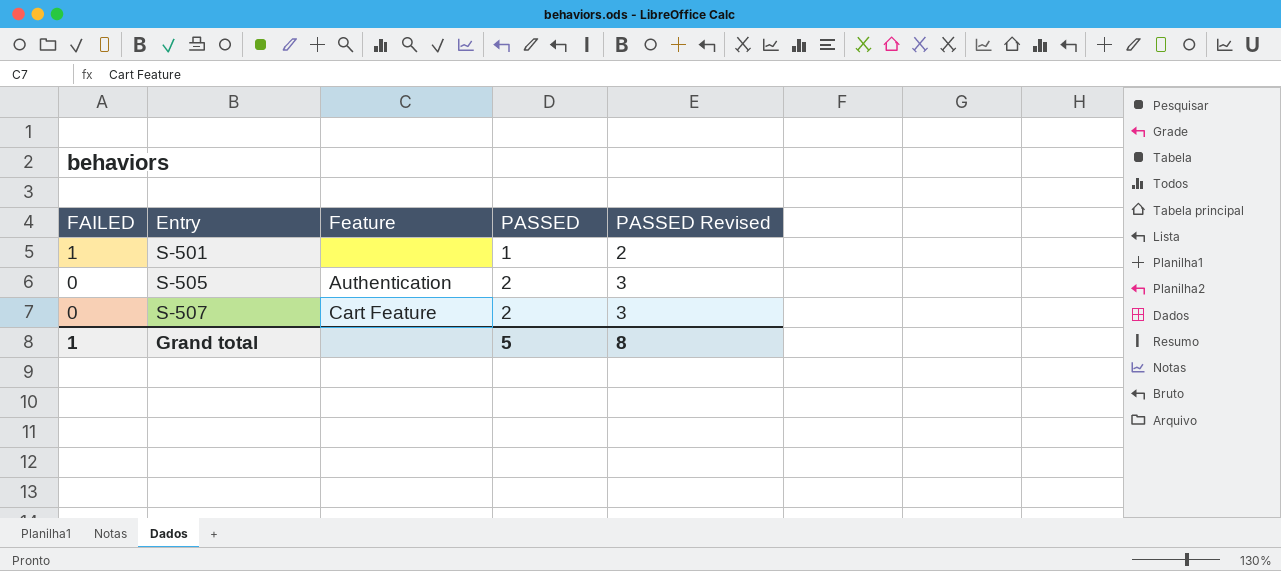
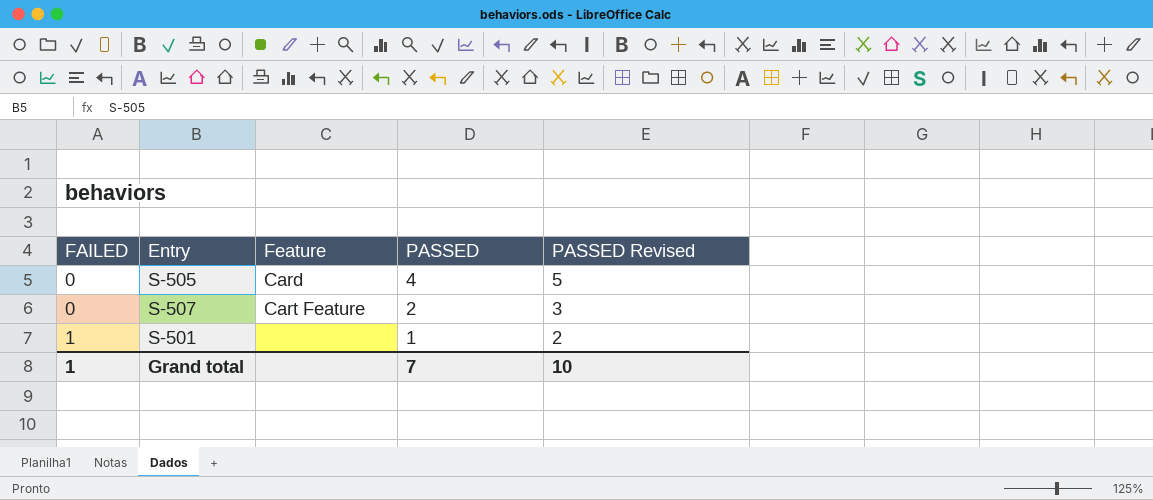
row order: FAILED descending -> FAILED ascending
S-505 | Feature: Authentication -> Card
S-505 | PASSED: 2 -> 4
S-505 | PASSED Revised: 3 -> 5
Grand total | PASSED: 5 -> 7
Grand total | PASSED Revised: 8 -> 10

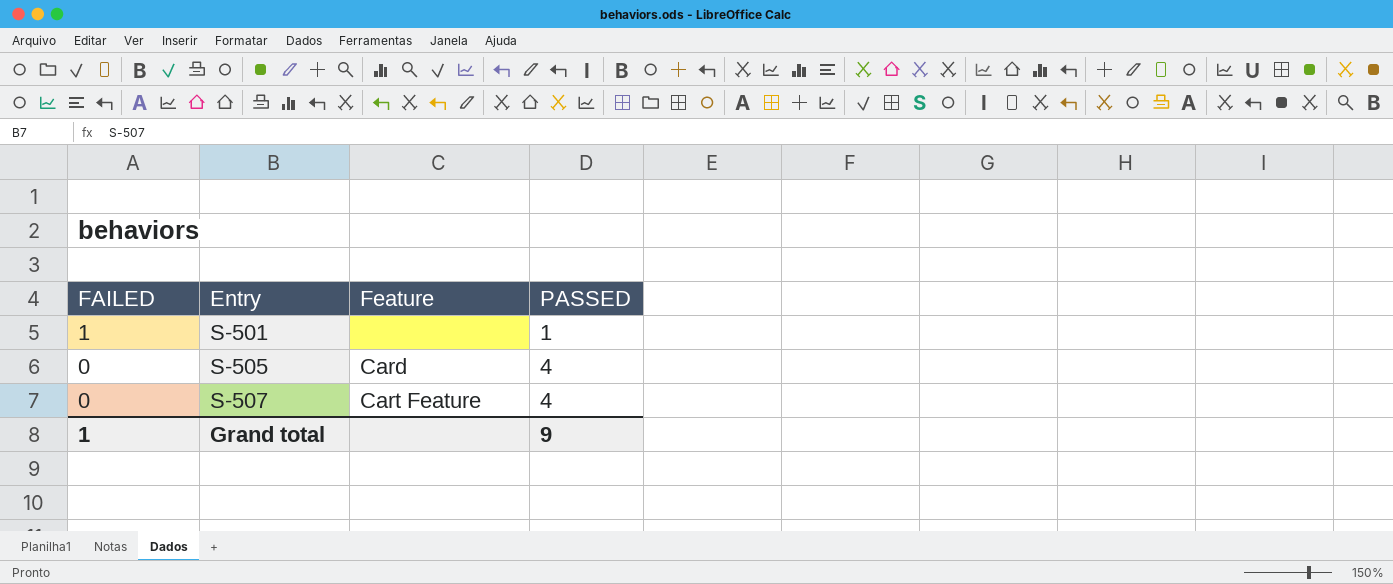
row order: FAILED ascending -> FAILED descending
column PASSED Revised | formula: [PASSED] + 1 -> none
S-507 | PASSED: 2 -> 4
Grand total | PASSED: 7 -> 9

